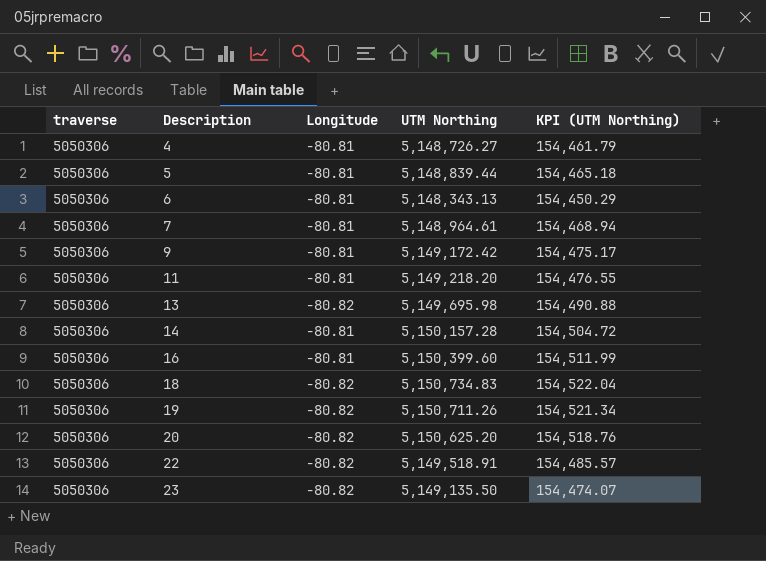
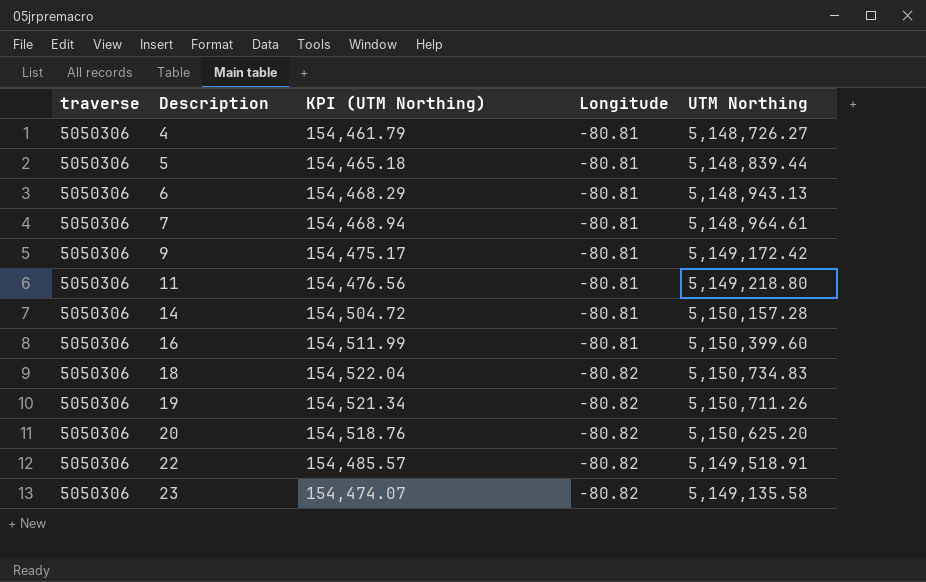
column KPI (UTM Northing) | position: 5 -> 3
row 13: 5050306 | -80.82 | 5,149,695.98 | 154,490.88 -> none
6 | KPI (UTM Northing): 154,450.29 -> 154,468.29
6 | UTM Northing: 5,148,343.13 -> 5,148,943.13
11 | KPI (UTM Northing): 154,476.55 -> 154,476.56
11 | UTM Northing: 5,149,218.20 -> 5,149,218.80
23 | UTM Northing: 5,149,135.50 -> 5,149,135.58

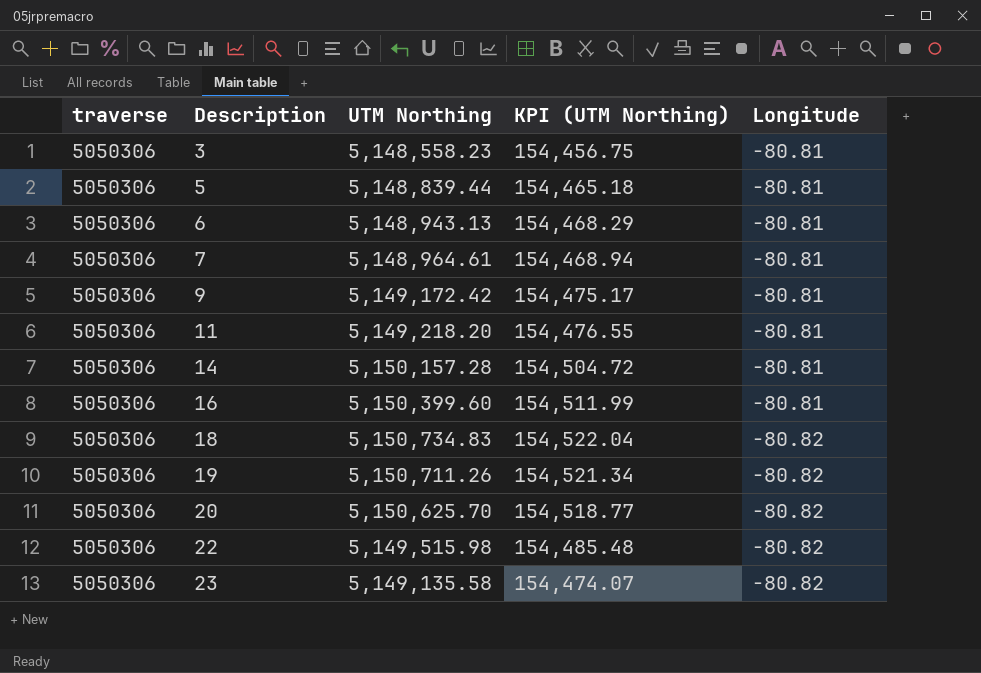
column UTM Northing | position: 5 -> 3
row 4: 5050306 | 154,461.79 | -80.81 | 5,148,726.27 -> none
row 3: none -> 5050306 | 5,148,558.23 | 154,456.75 | -80.81
11 | UTM Northing: 5,149,218.80 -> 5,149,218.20
11 | KPI (UTM Northing): 154,476.56 -> 154,476.55
20 | UTM Northing: 5,150,625.20 -> 5,150,625.70
20 | KPI (UTM Northing): 154,518.76 -> 154,518.77
22 | UTM Northing: 5,149,518.91 -> 5,149,515.98
22 | KPI (UTM Northing): 154,485.57 -> 154,485.48

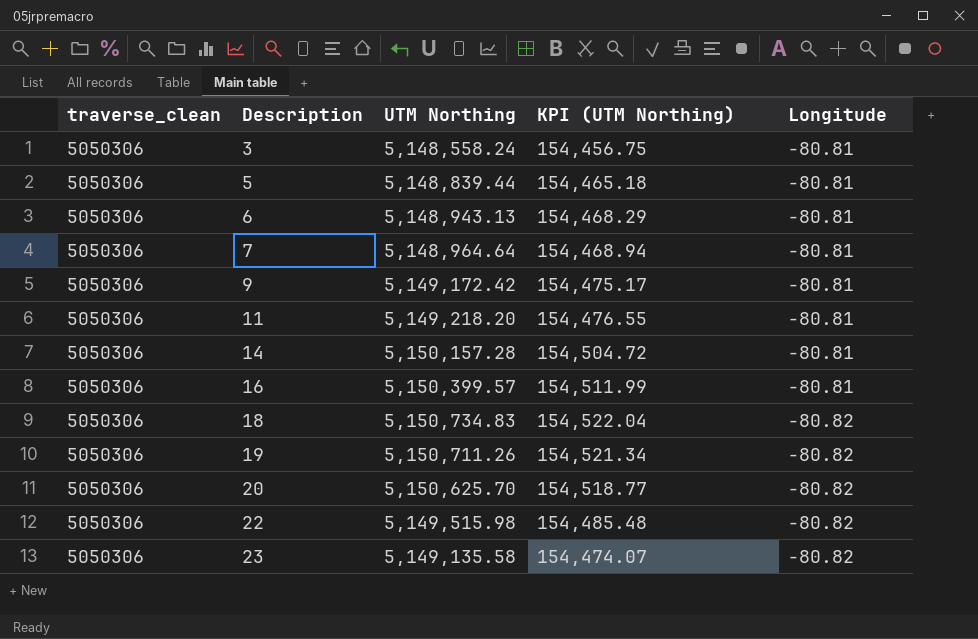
column name: traverse -> traverse_clean
3 | UTM Northing: 5,148,558.23 -> 5,148,558.24
7 | UTM Northing: 5,148,964.61 -> 5,148,964.64
16 | UTM Northing: 5,150,399.60 -> 5,150,399.57

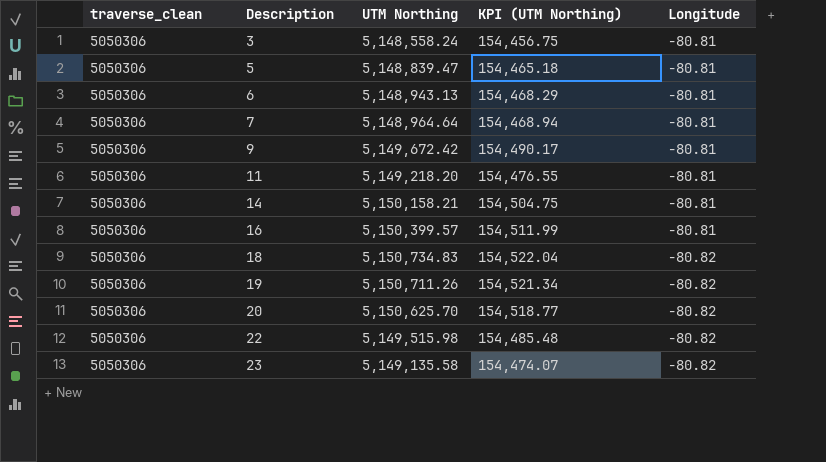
5 | UTM Northing: 5,148,839.44 -> 5,148,839.47
9 | UTM Northing: 5,149,172.42 -> 5,149,672.42
9 | KPI (UTM Northing): 154,475.17 -> 154,490.17
14 | UTM Northing: 5,150,157.28 -> 5,150,158.21
14 | KPI (UTM Northing): 154,504.72 -> 154,504.75

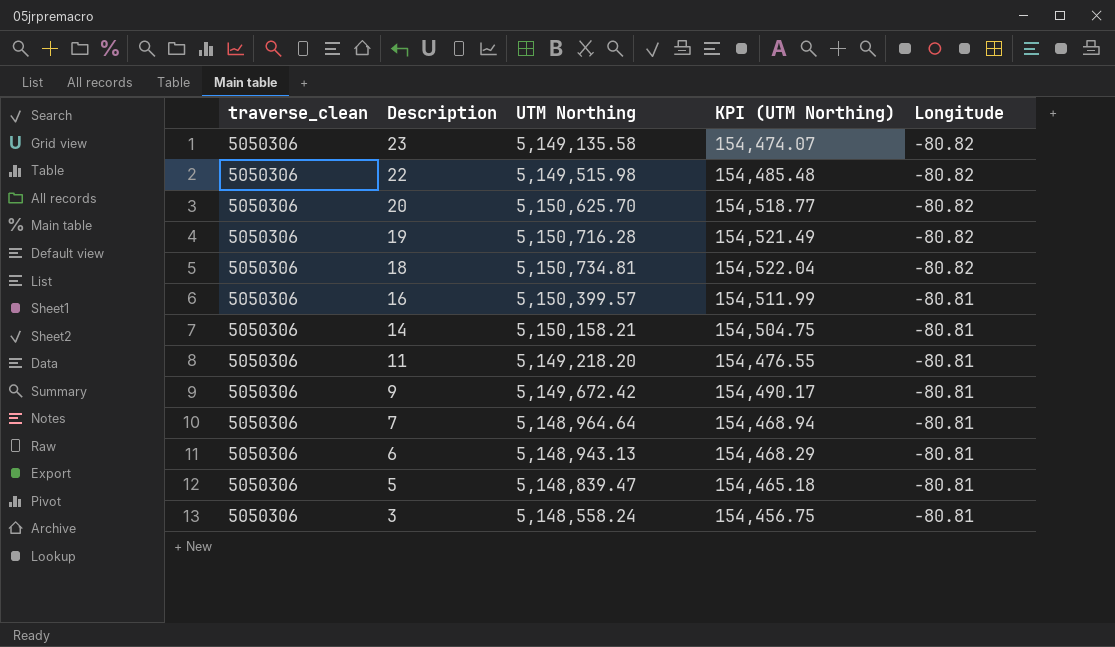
row order: Description ascending -> Description descending
19 | UTM Northing: 5,150,711.26 -> 5,150,716.28
19 | KPI (UTM Northing): 154,521.34 -> 154,521.49
18 | UTM Northing: 5,150,734.83 -> 5,150,734.81

